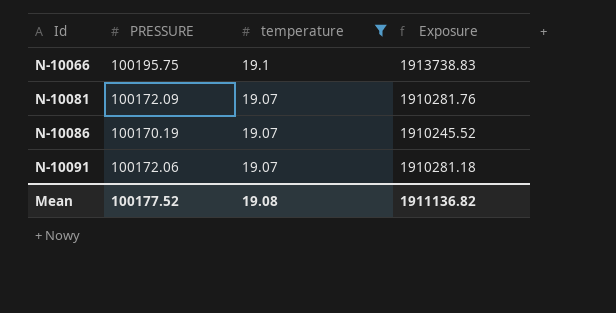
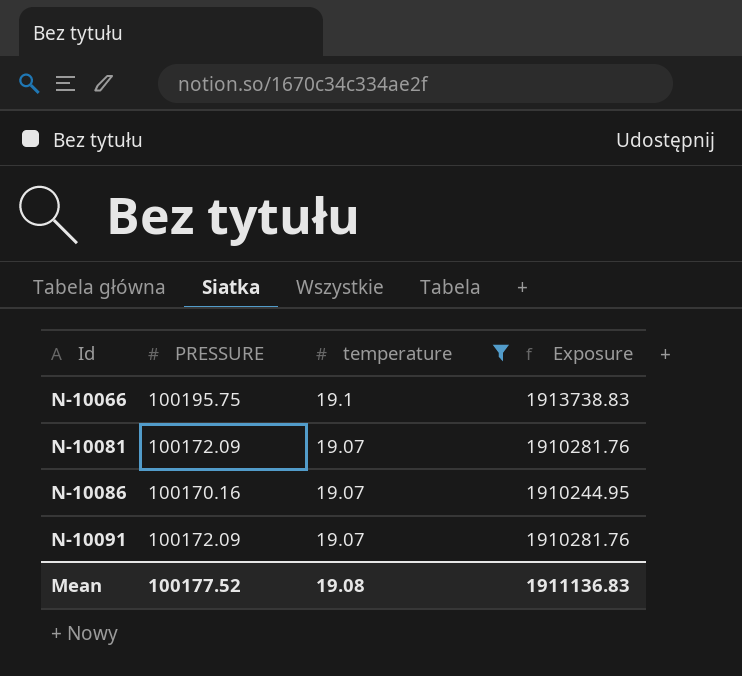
N-10086 | PRESSURE: 100170.19 -> 100170.16
N-10086 | Exposure: 1910245.52 -> 1910244.95
N-10091 | PRESSURE: 100172.06 -> 100172.09
N-10091 | Exposure: 1910281.18 -> 1910281.76
Mean | Exposure: 1911136.82 -> 1911136.83

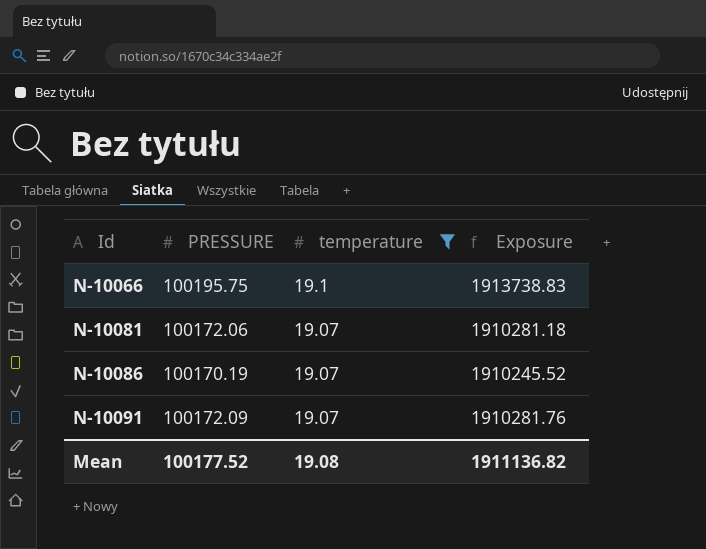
N-10081 | PRESSURE: 100172.09 -> 100172.06
N-10081 | Exposure: 1910281.76 -> 1910281.18
N-10086 | PRESSURE: 100170.16 -> 100170.19
N-10086 | Exposure: 1910244.95 -> 1910245.52
Mean | Exposure: 1911136.83 -> 1911136.82

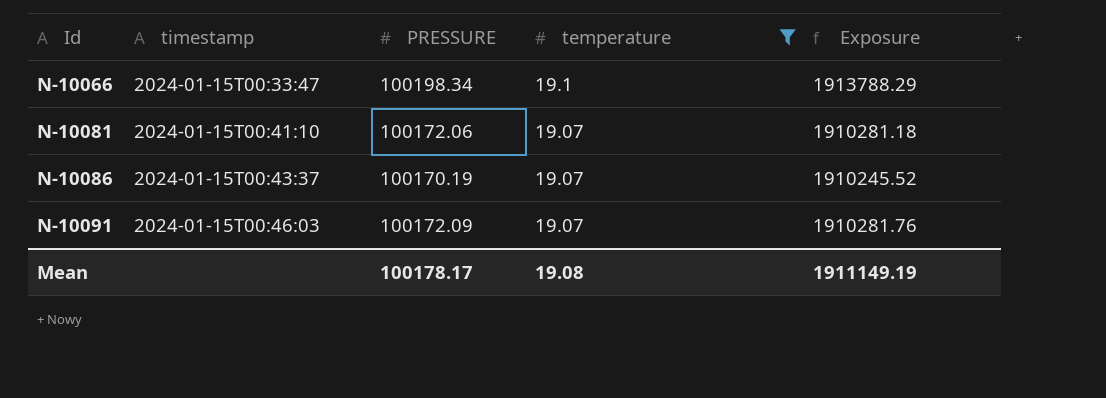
column timestamp | position: none -> 2
N-10066 | PRESSURE: 100195.75 -> 100198.34
N-10066 | Exposure: 1913738.83 -> 1913788.29
Mean | PRESSURE: 100177.52 -> 100178.17
Mean | Exposure: 1911136.82 -> 1911149.19

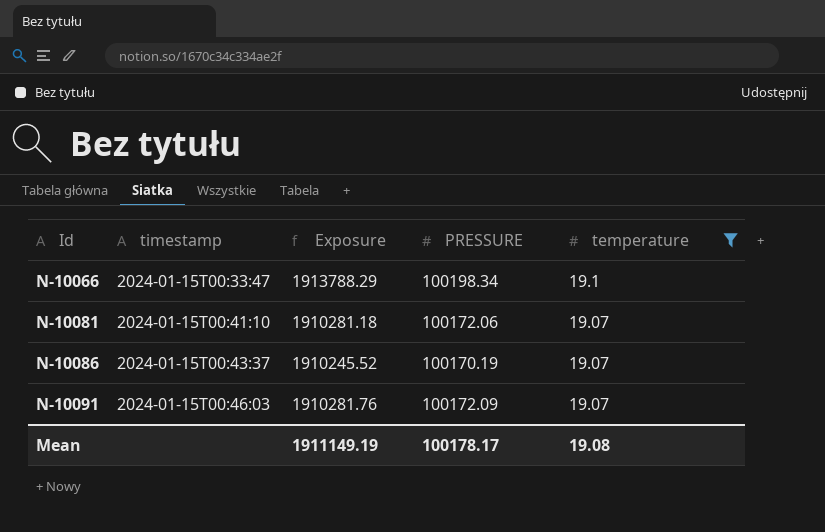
column Exposure | position: 5 -> 3

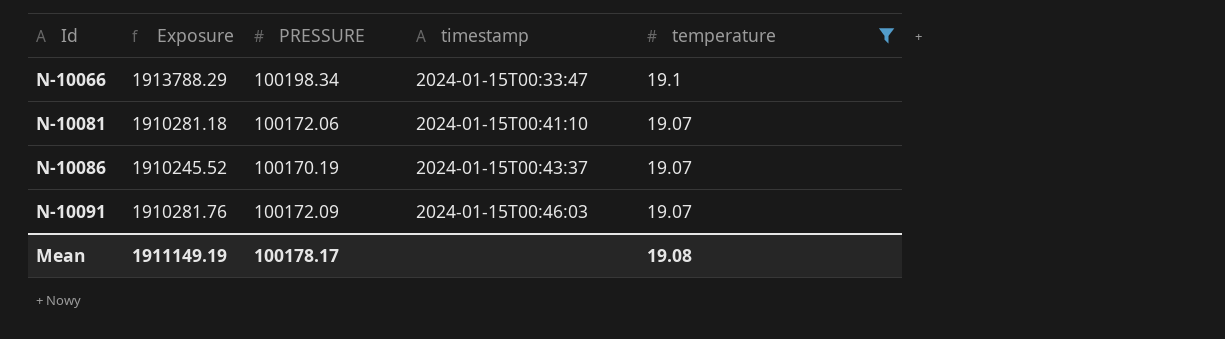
column timestamp | position: 2 -> 4

